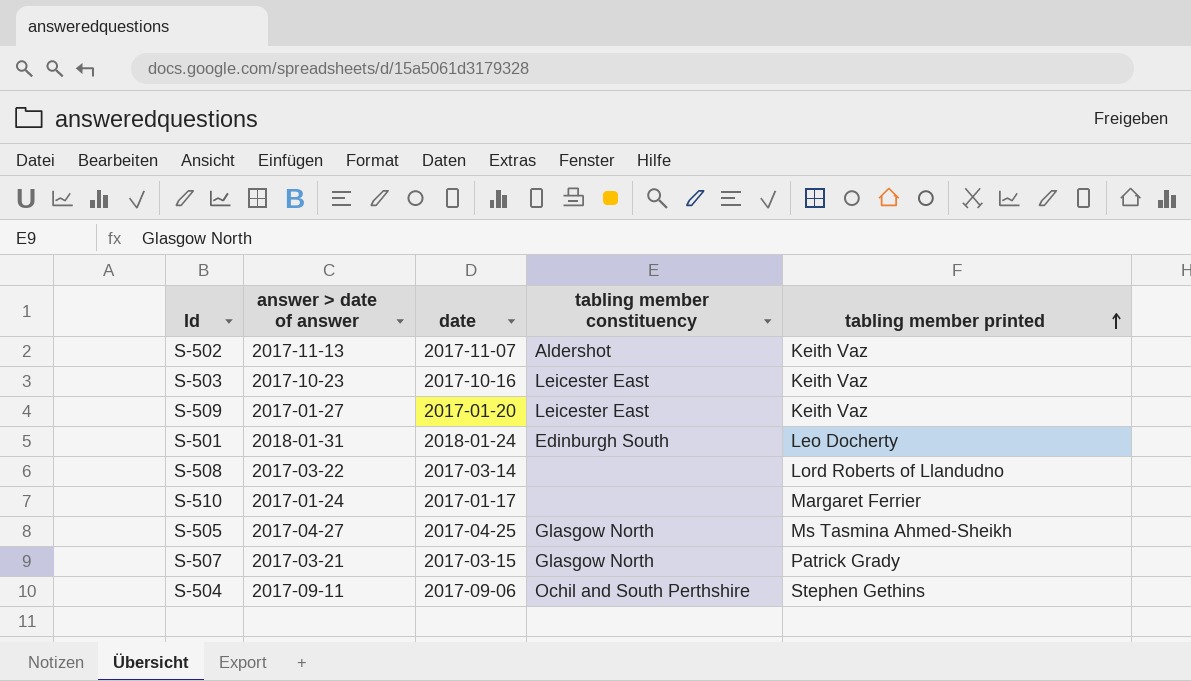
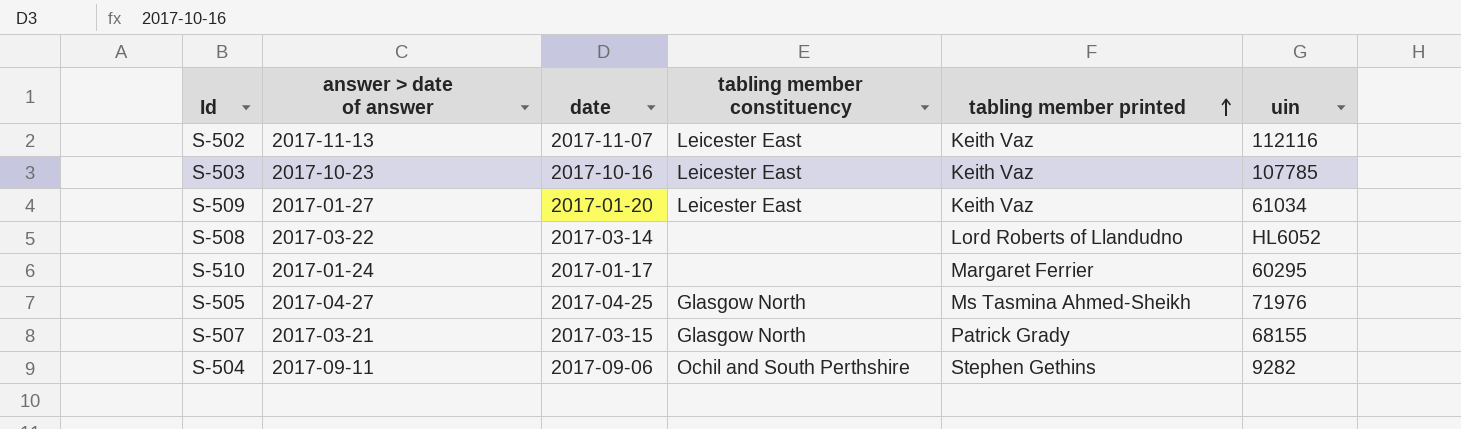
column uin | position: none -> 6
row S-501: 2018-01-31 | 2018-01-24 | Edinburgh South | Leo Docherty -> none
S-502 | tabling member constituency: Aldershot -> Leicester East

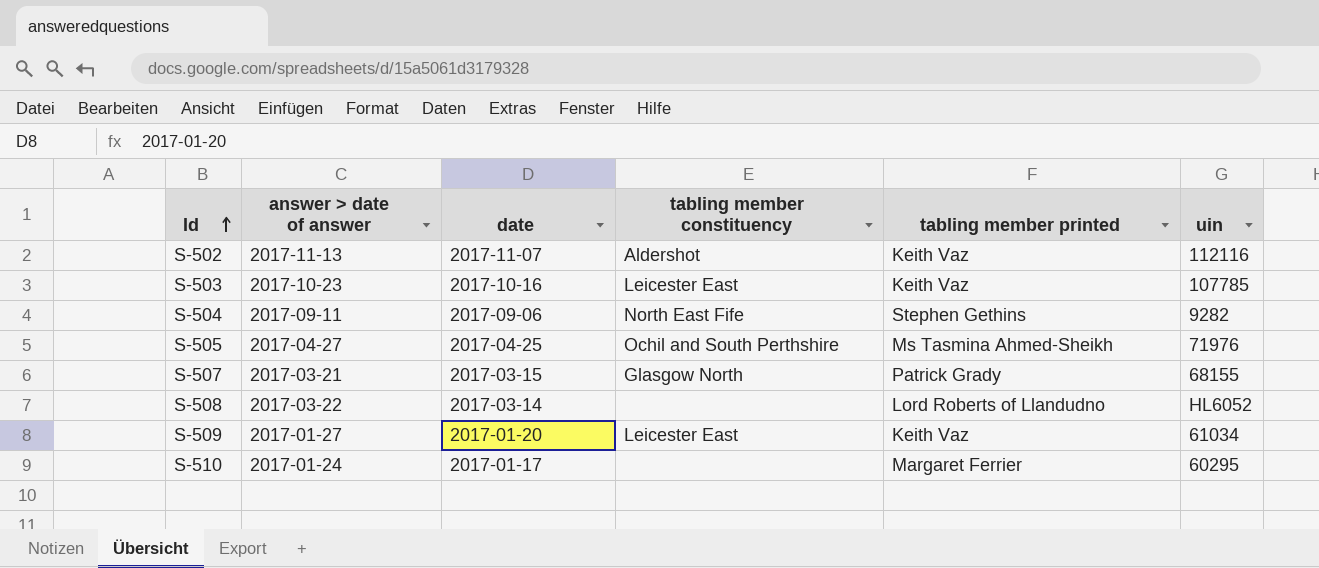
row order: tabling member printed ascending -> Id ascending
S-502 | tabling member constituency: Leicester East -> Aldershot
S-504 | tabling member constituency: Ochil and South Perthshire -> North East Fife
S-505 | tabling member constituency: Glasgow North -> Ochil and South Perthshire

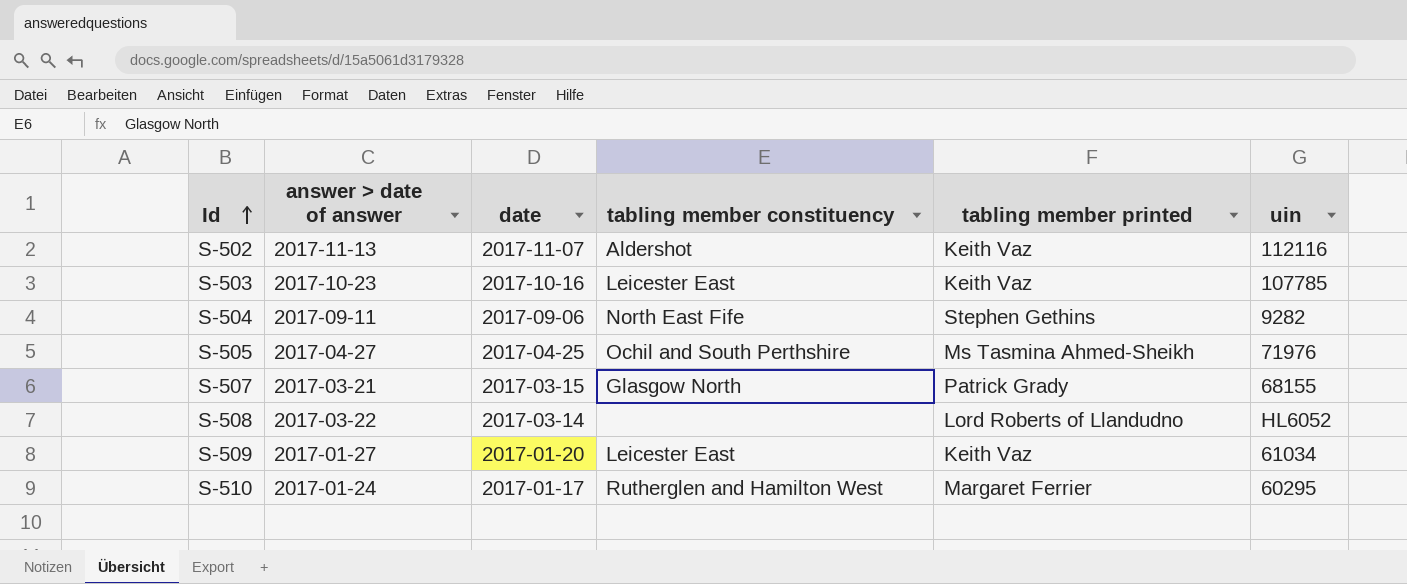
S-510 | tabling member constituency: none -> Rutherglen and Hamilton West

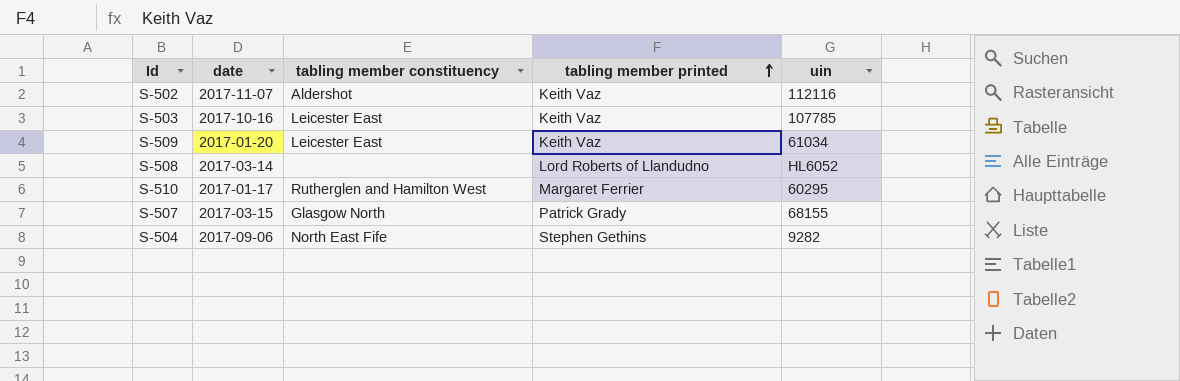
row order: Id ascending -> tabling member printed ascending
column answer > date of answer | position: 2 -> none
row S-505: 2017-04-27 | 2017-04-25 | Ochil and South Perthshire | Ms Tasmina Ahmed-Sheikh | 71976 -> none

